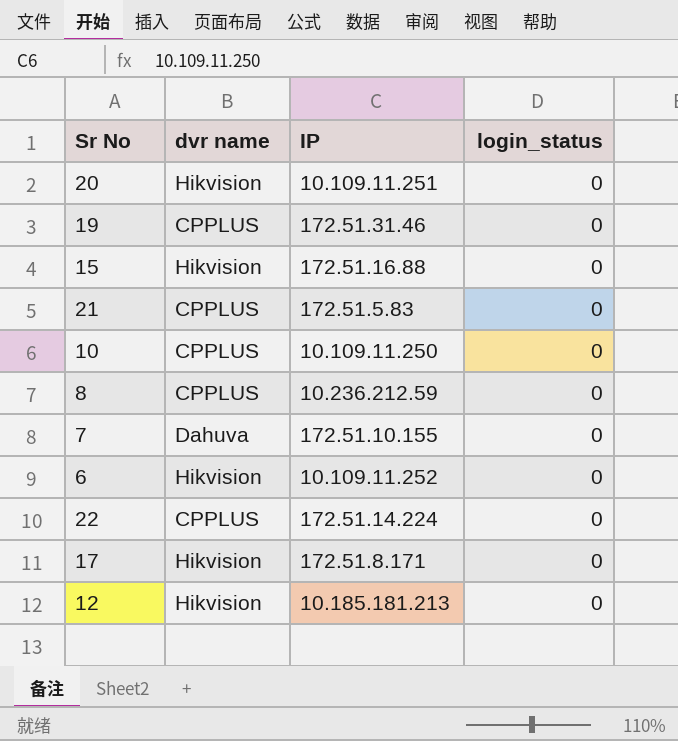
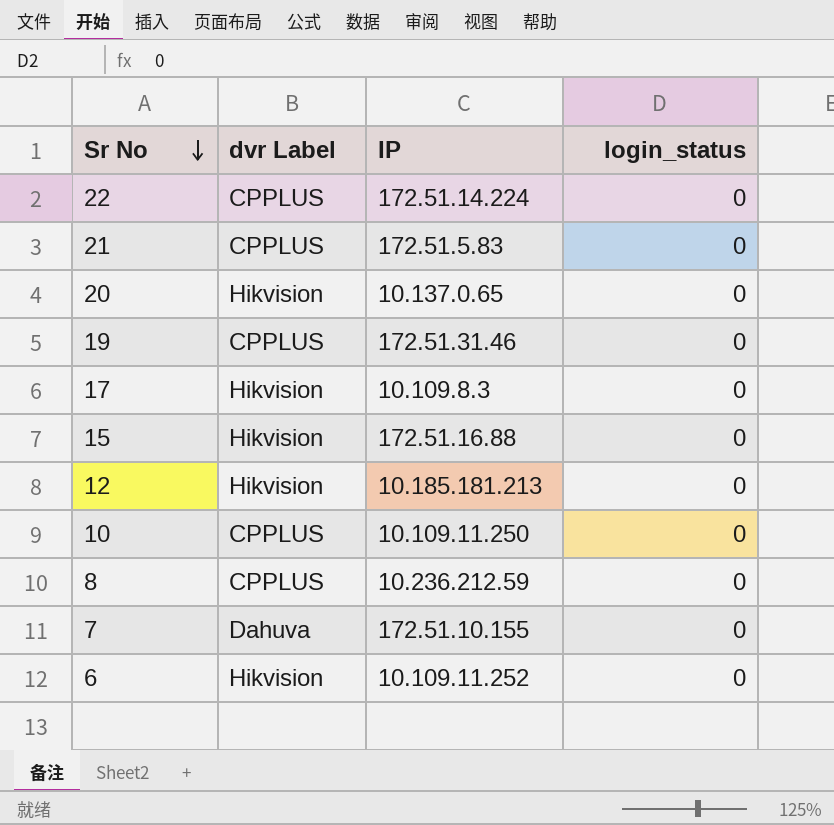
row order: none -> Sr No descending
column name: dvr name -> dvr Label
20 | IP: 10.109.11.251 -> 10.137.0.65
17 | IP: 172.51.8.171 -> 10.109.8.3

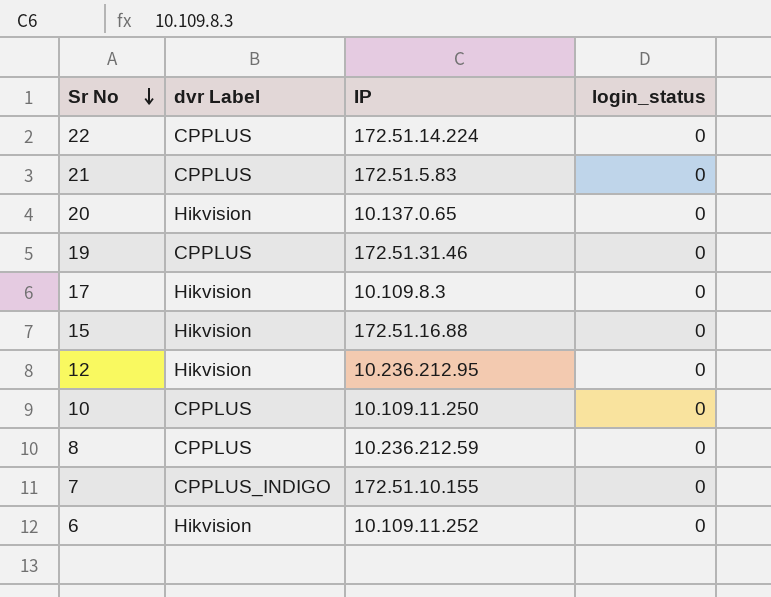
12 | IP: 10.185.181.213 -> 10.236.212.95
7 | dvr Label: Dahuva -> CPPLUS_INDIGO

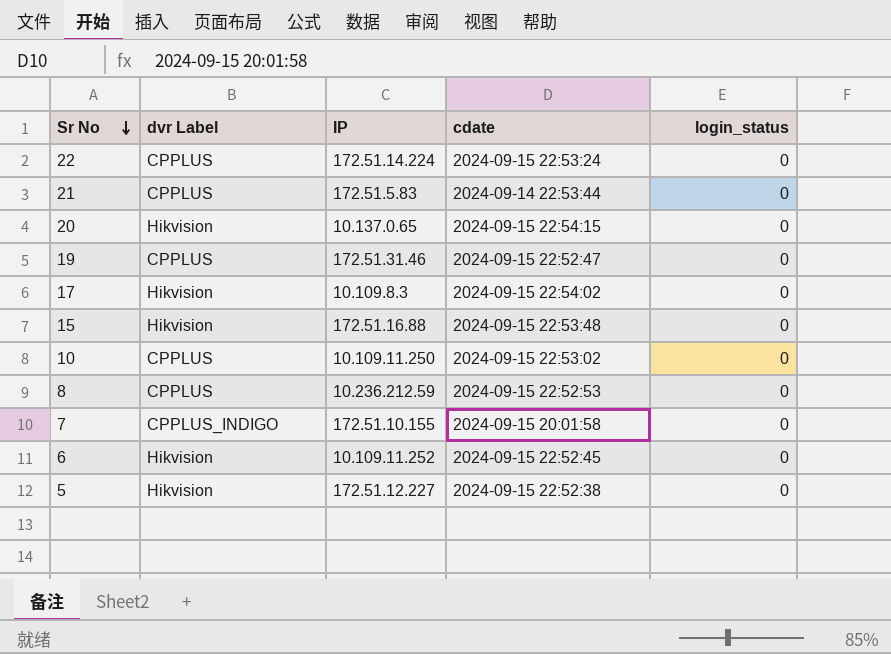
column cdate | position: none -> 4
row 12: Hikvision | 10.236.212.95 | 0 -> none
row 5: none -> Hikvision | 172.51.12.227 | 2024-09-15 22:52:38 | 0

